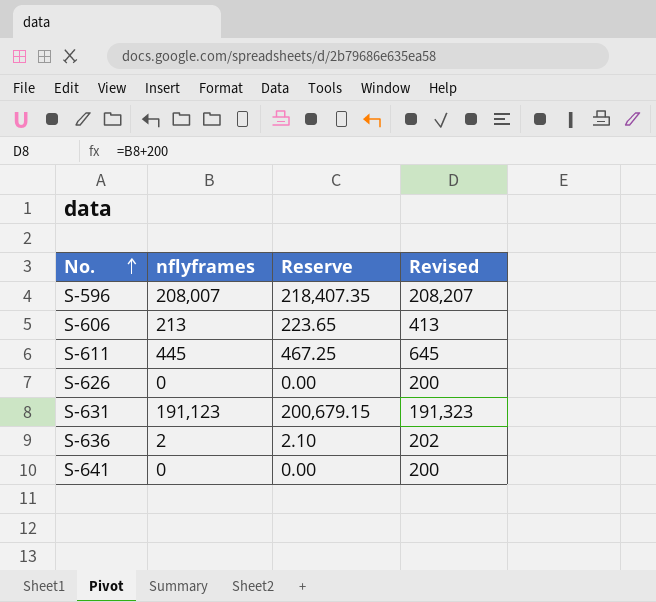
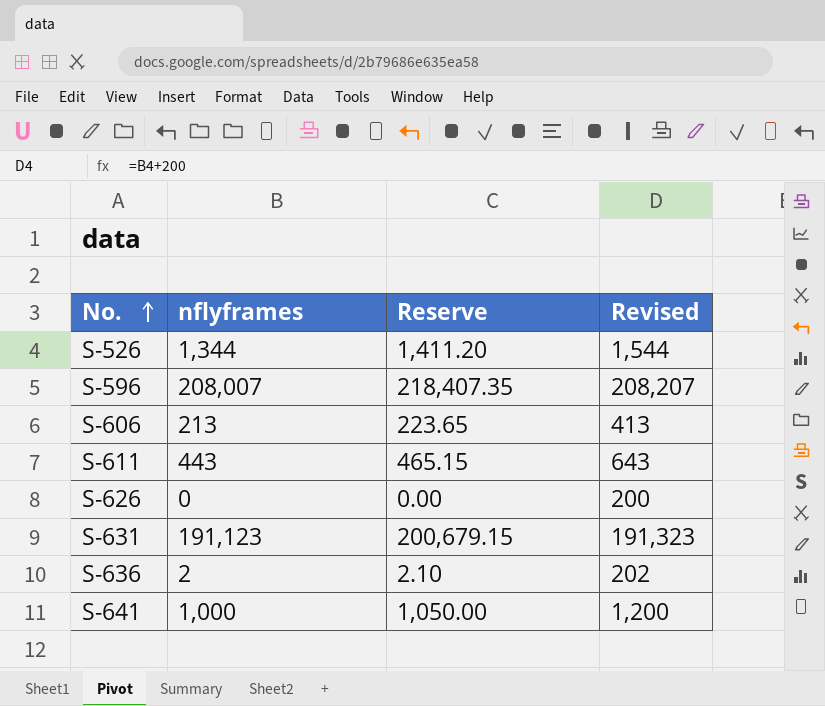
row S-526: none -> 1,344 | 1,411.20 | 1,544
S-611 | nflyframes: 445 -> 443
S-611 | Reserve: 467.25 -> 465.15
S-611 | Revised: 645 -> 643
S-641 | nflyframes: 0 -> 1,000
S-641 | Reserve: 0.00 -> 1,050.00
S-641 | Revised: 200 -> 1,200

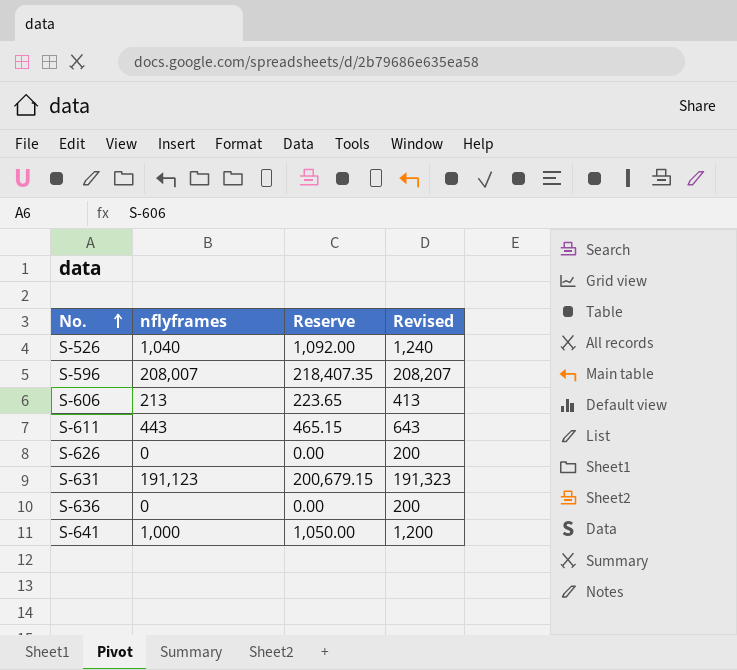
S-526 | nflyframes: 1,344 -> 1,040
S-526 | Reserve: 1,411.20 -> 1,092.00
S-526 | Revised: 1,544 -> 1,240
S-636 | nflyframes: 2 -> 0
S-636 | Reserve: 2.10 -> 0.00
S-636 | Revised: 202 -> 200

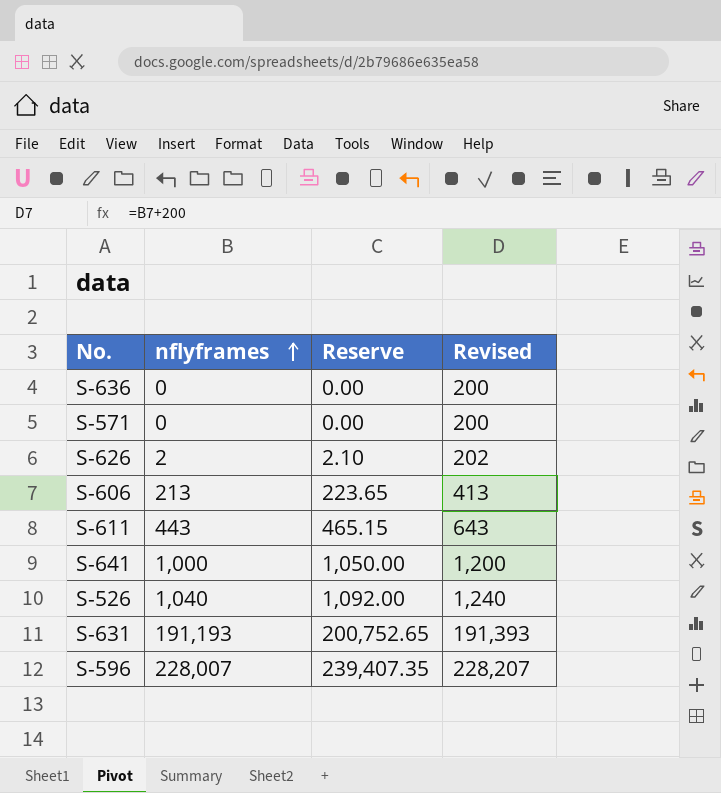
row order: No. ascending -> nflyframes ascending
row S-571: none -> 0 | 0.00 | 200
S-626 | nflyframes: 0 -> 2
S-626 | Reserve: 0.00 -> 2.10
S-626 | Revised: 200 -> 202
S-631 | nflyframes: 191,123 -> 191,193
S-631 | Reserve: 200,679.15 -> 200,752.65
S-631 | Revised: 191,323 -> 191,393
S-596 | nflyframes: 208,007 -> 228,007
S-596 | Reserve: 218,407.35 -> 239,407.35
S-596 | Revised: 208,207 -> 228,207

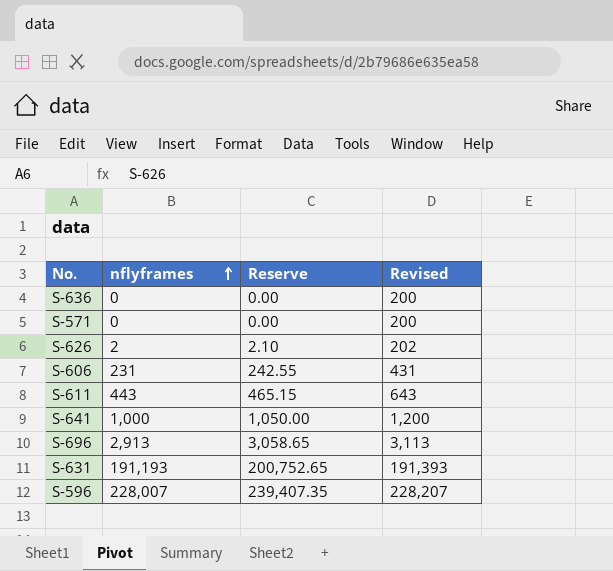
row S-526: 1,040 | 1,092.00 | 1,240 -> none
S-606 | nflyframes: 213 -> 231
S-606 | Reserve: 223.65 -> 242.55
S-606 | Revised: 413 -> 431
row S-696: none -> 2,913 | 3,058.65 | 3,113

